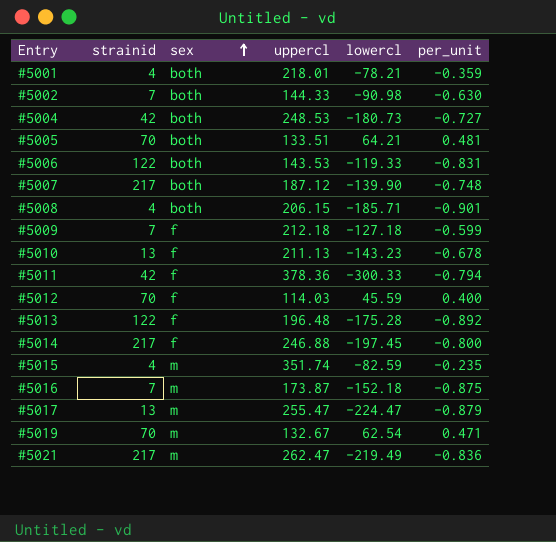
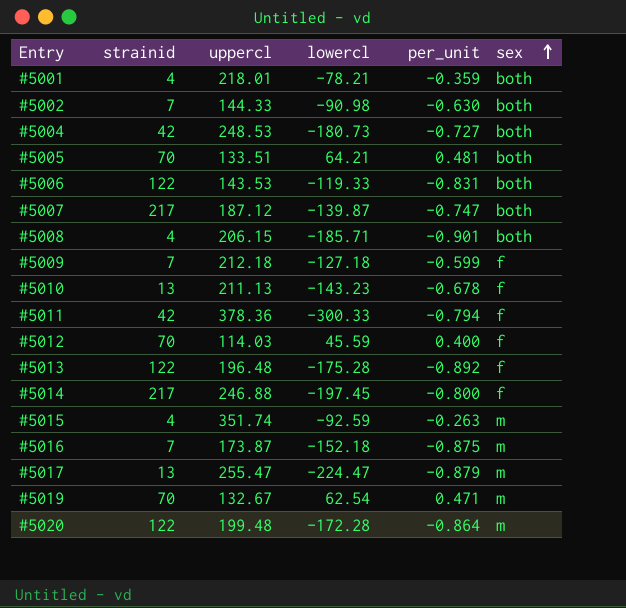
column sex | position: 3 -> 6
row #5021: 217 | m | 262.47 | -219.49 | -0.836 -> none
#5007 | lowercl: -139.90 -> -139.87
#5007 | per_unit: -0.748 -> -0.747
#5015 | lowercl: -82.59 -> -92.59
#5015 | per_unit: -0.235 -> -0.263
row #5020: none -> 122 | 199.48 | -172.28 | -0.864 | m

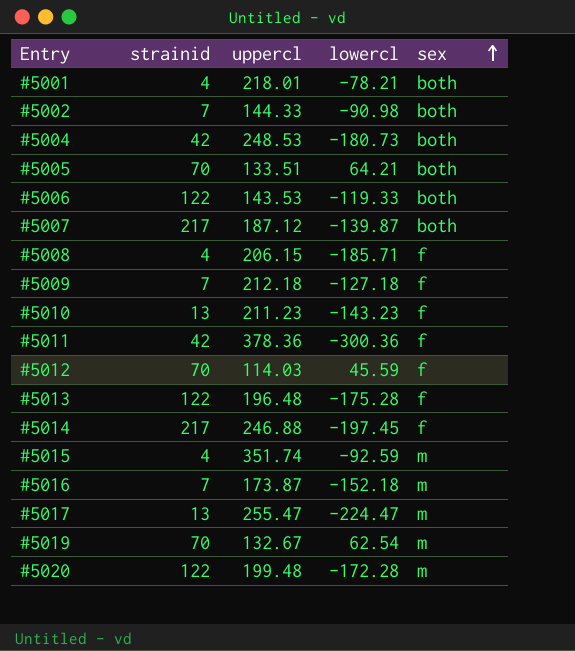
column per_unit | formula: [lowercl] / [uppercl] -> none
#5008 | sex: both -> f
#5010 | uppercl: 211.13 -> 211.23
#5011 | lowercl: -300.33 -> -300.36

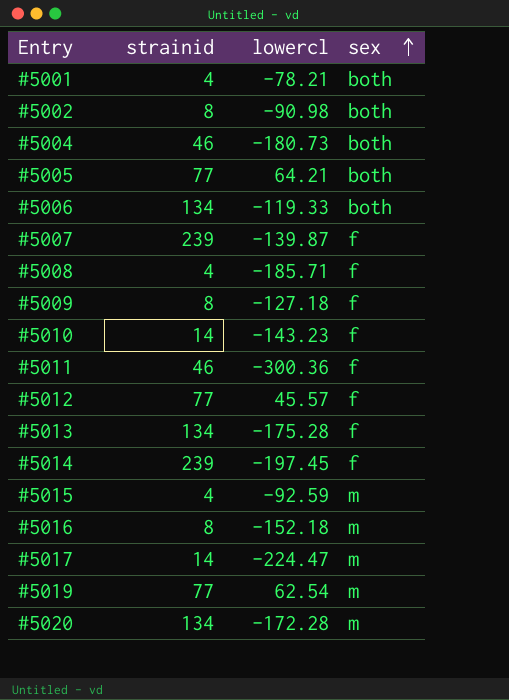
column uppercl | position: 3 -> none
#5002 | strainid: 7 -> 8
#5004 | strainid: 42 -> 46
#5005 | strainid: 70 -> 77
#5006 | strainid: 122 -> 134
#5007 | strainid: 217 -> 239
#5007 | sex: both -> f
#5009 | strainid: 7 -> 8
#5010 | strainid: 13 -> 14
#5011 | strainid: 42 -> 46
#5012 | strainid: 70 -> 77
#5012 | lowercl: 45.59 -> 45.57
#5013 | strainid: 122 -> 134
#5014 | strainid: 217 -> 239
#5016 | strainid: 7 -> 8
#5017 | strainid: 13 -> 14
#5019 | strainid: 70 -> 77
#5020 | strainid: 122 -> 134

